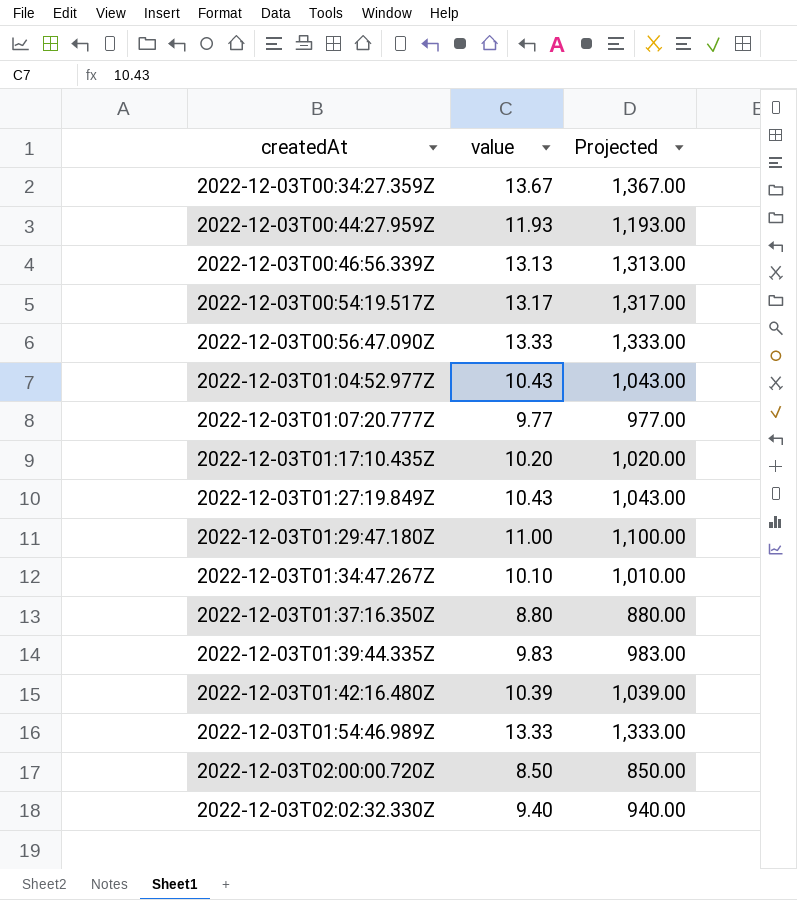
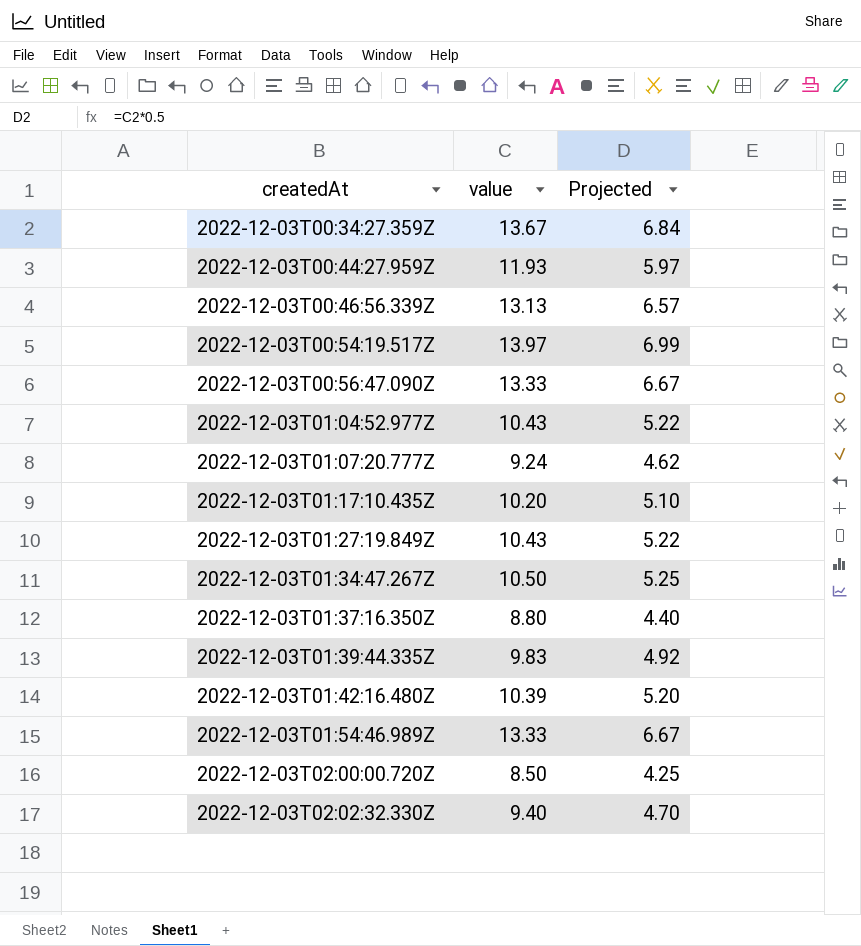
column Projected | formula: [value] * 100 -> [value] * 0.5
row 2022-12-03T01:29:47.180Z: 11.00 | 1,100.00 -> none
2022-12-03T00:54:19.517Z | value: 13.17 -> 13.97
2022-12-03T01:07:20.777Z | value: 9.77 -> 9.24
2022-12-03T01:34:47.267Z | value: 10.10 -> 10.50

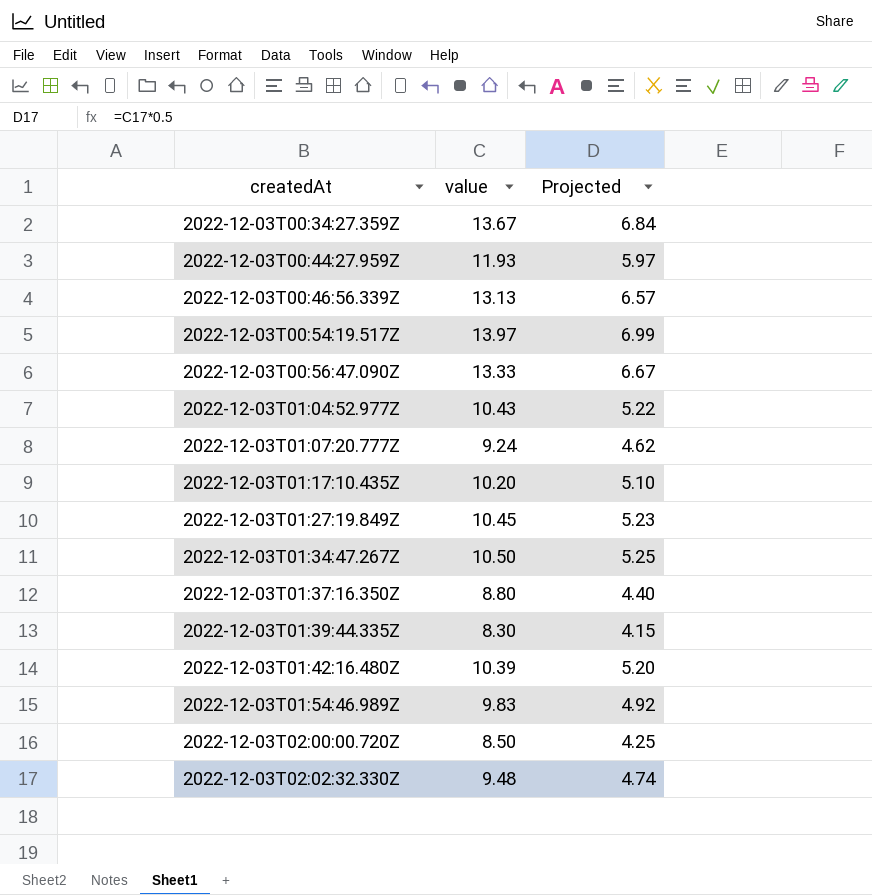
2022-12-03T01:27:19.849Z | value: 10.43 -> 10.45
2022-12-03T01:27:19.849Z | Projected: 5.22 -> 5.23
2022-12-03T01:39:44.335Z | value: 9.83 -> 8.30
2022-12-03T01:39:44.335Z | Projected: 4.92 -> 4.15
2022-12-03T01:54:46.989Z | value: 13.33 -> 9.83
2022-12-03T01:54:46.989Z | Projected: 6.67 -> 4.92
2022-12-03T02:02:32.330Z | value: 9.40 -> 9.48
2022-12-03T02:02:32.330Z | Projected: 4.70 -> 4.74

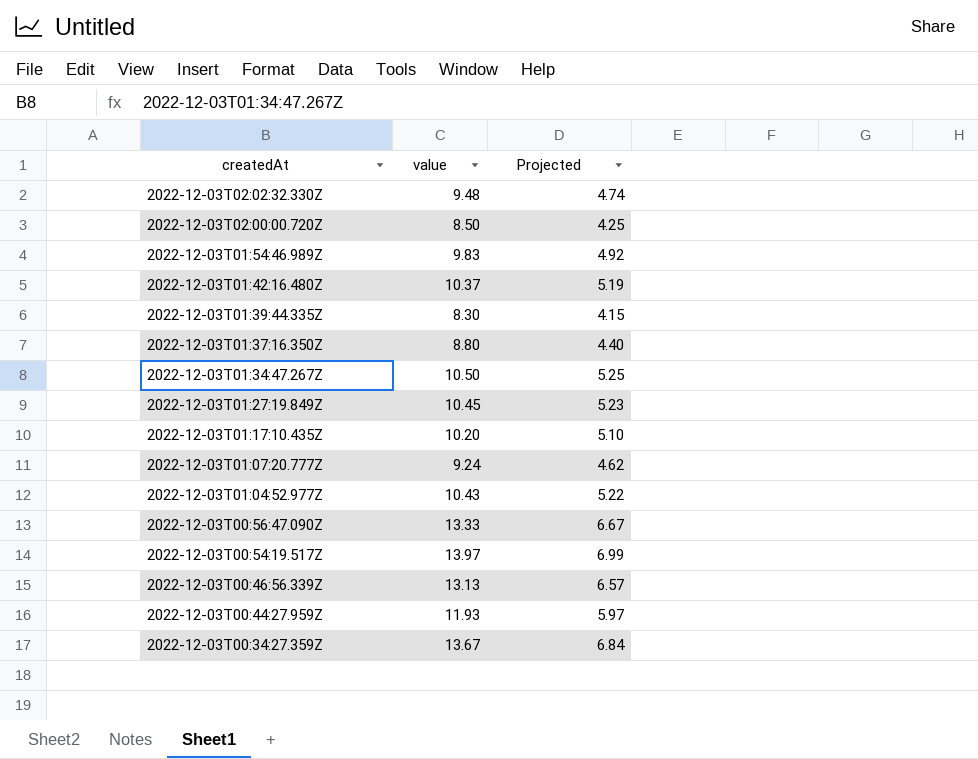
row order: createdAt ascending -> createdAt descending
2022-12-03T01:42:16.480Z | value: 10.39 -> 10.37
2022-12-03T01:42:16.480Z | Projected: 5.20 -> 5.19

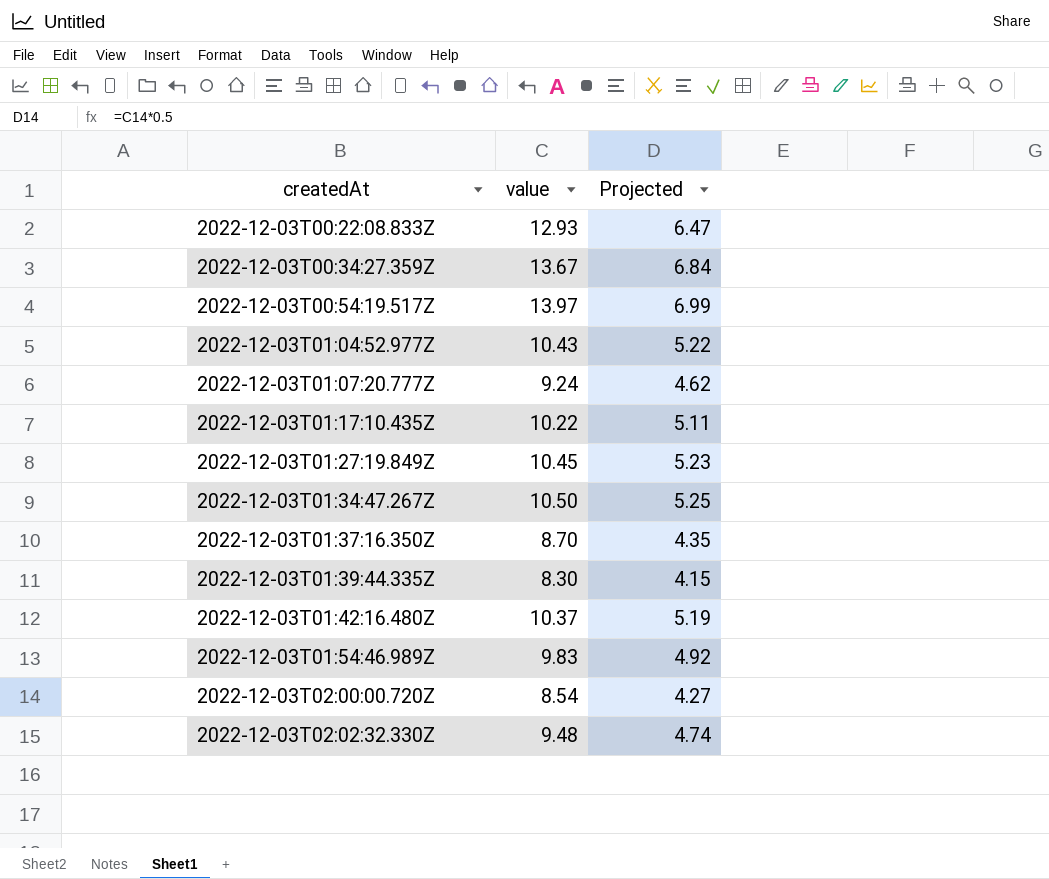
row order: createdAt descending -> createdAt ascending
row 2022-12-03T00:56:47.090Z: 13.33 | 6.67 -> none
row 2022-12-03T00:46:56.339Z: 13.13 | 6.57 -> none
row 2022-12-03T00:44:27.959Z: 11.93 | 5.97 -> none
row 2022-12-03T00:22:08.833Z: none -> 12.93 | 6.47
2022-12-03T01:17:10.435Z | value: 10.20 -> 10.22
2022-12-03T01:17:10.435Z | Projected: 5.10 -> 5.11
2022-12-03T01:37:16.350Z | value: 8.80 -> 8.70
2022-12-03T01:37:16.350Z | Projected: 4.40 -> 4.35
2022-12-03T02:00:00.720Z | value: 8.50 -> 8.54
2022-12-03T02:00:00.720Z | Projected: 4.25 -> 4.27

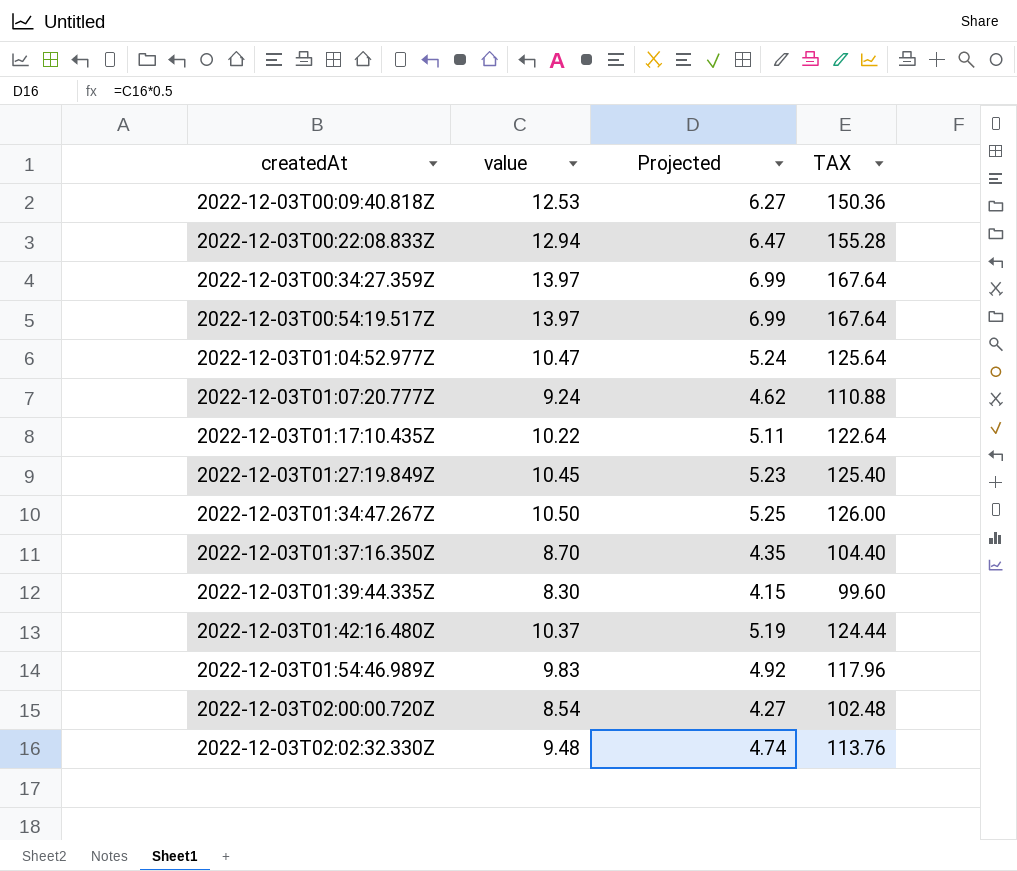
column TAX | formula: none -> [value] * 12
row 2022-12-03T00:09:40.818Z: none -> 12.53 | 6.27 | 150.36
2022-12-03T00:22:08.833Z | value: 12.93 -> 12.94
2022-12-03T00:34:27.359Z | value: 13.67 -> 13.97
2022-12-03T00:34:27.359Z | Projected: 6.84 -> 6.99
2022-12-03T01:04:52.977Z | value: 10.43 -> 10.47
2022-12-03T01:04:52.977Z | Projected: 5.22 -> 5.24

